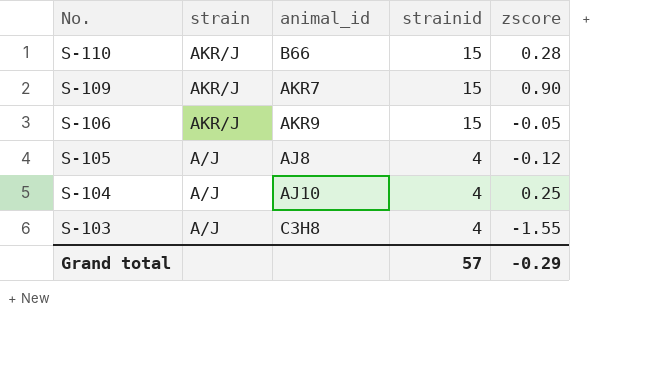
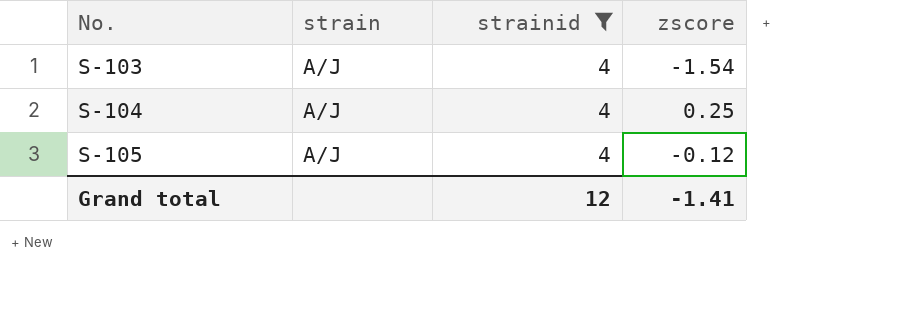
filter: none -> strainid = 4
row order: No. descending -> No. ascending
column animal_id | position: 3 -> none
S-103 | zscore: -1.55 -> -1.54
Grand total | strainid: 57 -> 12
Grand total | zscore: -0.29 -> -1.41

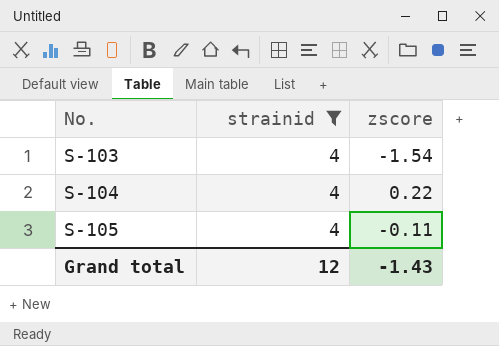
column strain | position: 2 -> none
S-104 | zscore: 0.25 -> 0.22
S-105 | zscore: -0.12 -> -0.11
Grand total | zscore: -1.41 -> -1.43

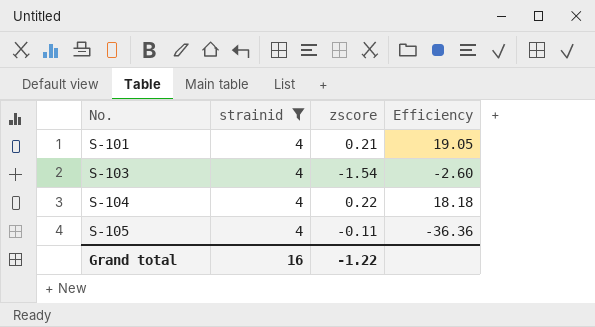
column Efficiency | formula: none -> [strainid] / [zscore]
row S-101: none -> 4 | 0.21 | 19.05
Grand total | strainid: 12 -> 16
Grand total | zscore: -1.43 -> -1.22

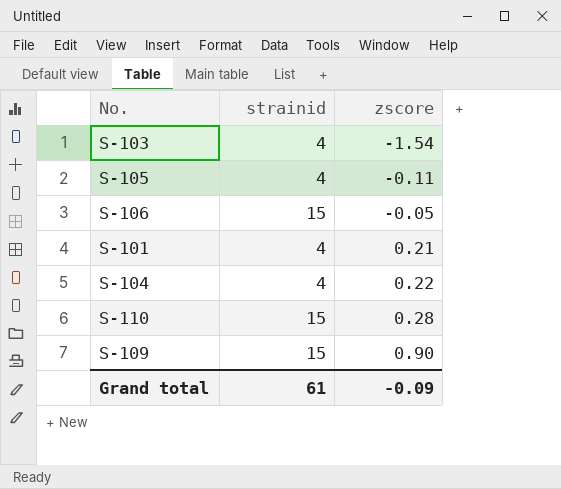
filter: strainid = 4 -> none
row order: No. ascending -> zscore ascending
column Efficiency | formula: [strainid] / [zscore] -> none
Grand total | strainid: 16 -> 61
Grand total | zscore: -1.22 -> -0.09

